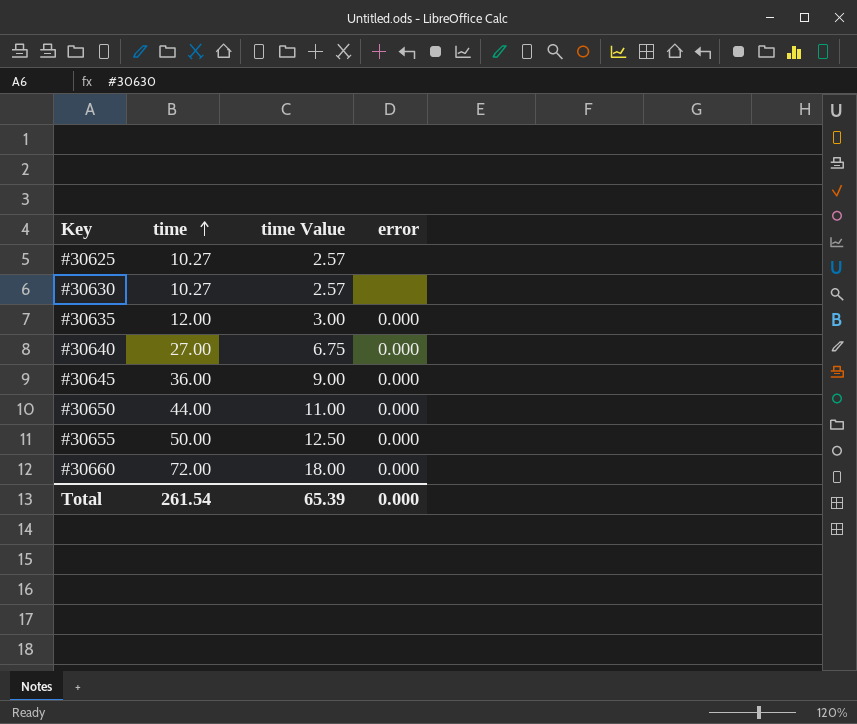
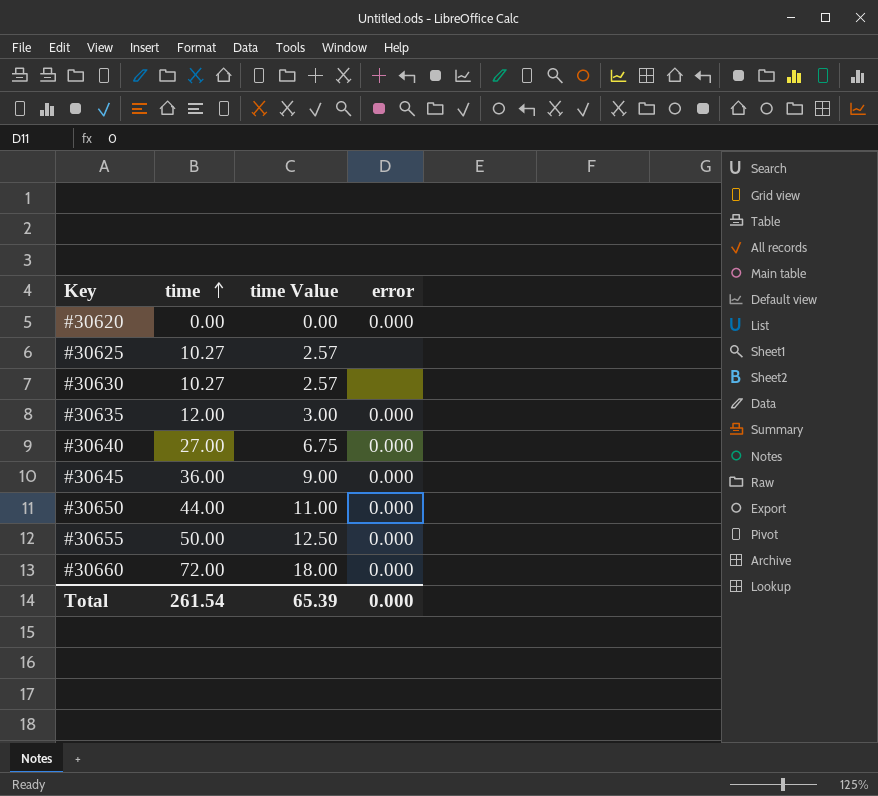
row #30620: none -> 0.00 | 0.00 | 0.000

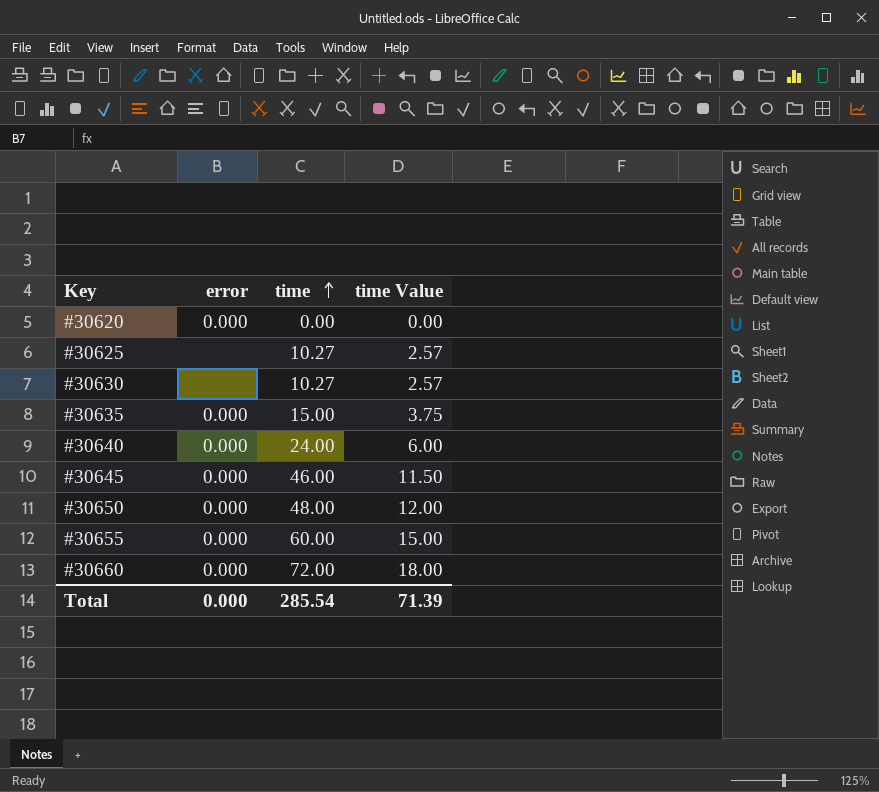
column error | position: 4 -> 2
#30635 | time: 12.00 -> 15.00
#30635 | time Value: 3.00 -> 3.75
#30640 | time: 27.00 -> 24.00
#30640 | time Value: 6.75 -> 6.00
#30645 | time: 36.00 -> 46.00
#30645 | time Value: 9.00 -> 11.50
#30650 | time: 44.00 -> 48.00
#30650 | time Value: 11.00 -> 12.00
#30655 | time: 50.00 -> 60.00
#30655 | time Value: 12.50 -> 15.00
Total | time: 261.54 -> 285.54
Total | time Value: 65.39 -> 71.39

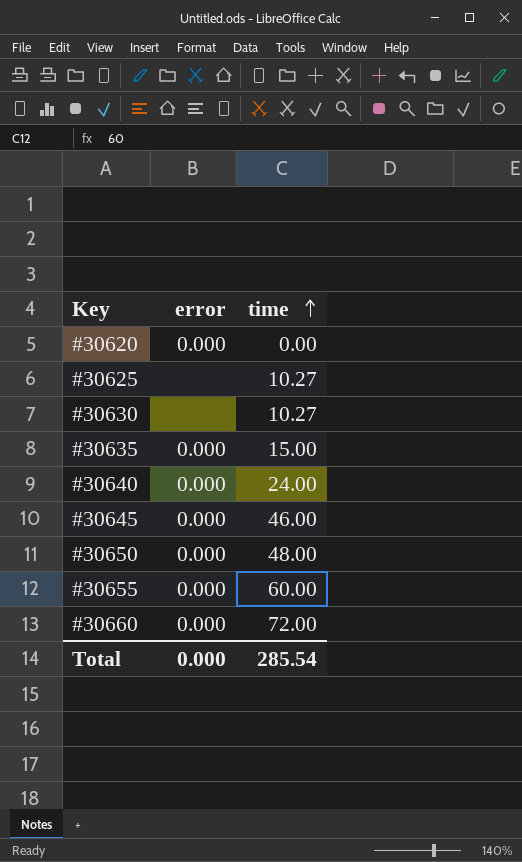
column time Value | formula: [time] * 0.25 -> none

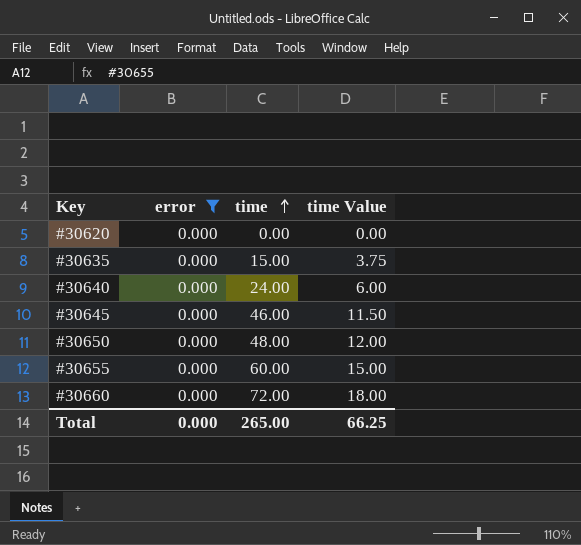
filter: none -> error = 0.000
column time Value | formula: none -> [time] * 0.25
Total | time: 285.54 -> 265.00

